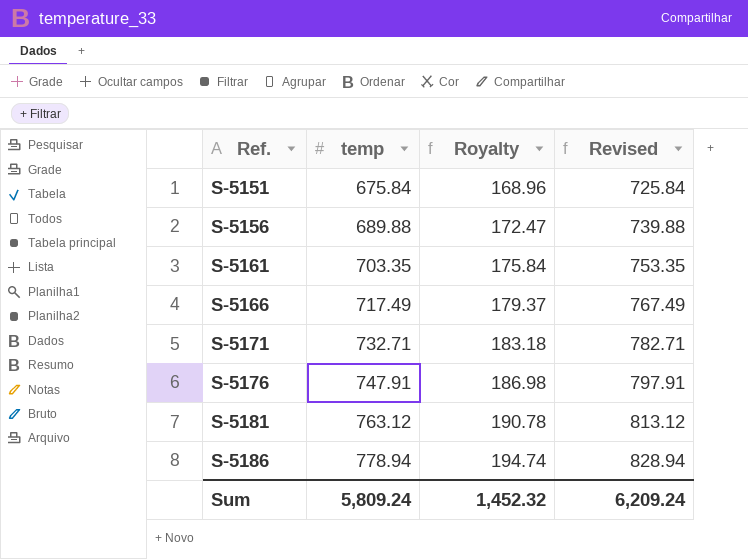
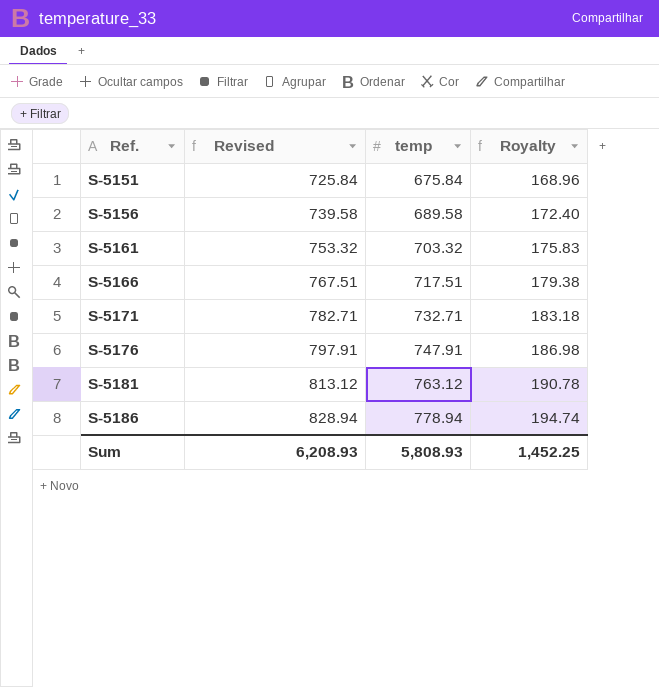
column Revised | position: 4 -> 2
S-5156 | Revised: 739.88 -> 739.58
S-5156 | temp: 689.88 -> 689.58
S-5156 | Royalty: 172.47 -> 172.40
S-5161 | Revised: 753.35 -> 753.32
S-5161 | temp: 703.35 -> 703.32
S-5161 | Royalty: 175.84 -> 175.83
S-5166 | Revised: 767.49 -> 767.51
S-5166 | temp: 717.49 -> 717.51
S-5166 | Royalty: 179.37 -> 179.38
Sum | Revised: 6,209.24 -> 6,208.93
Sum | temp: 5,809.24 -> 5,808.93
Sum | Royalty: 1,452.32 -> 1,452.25

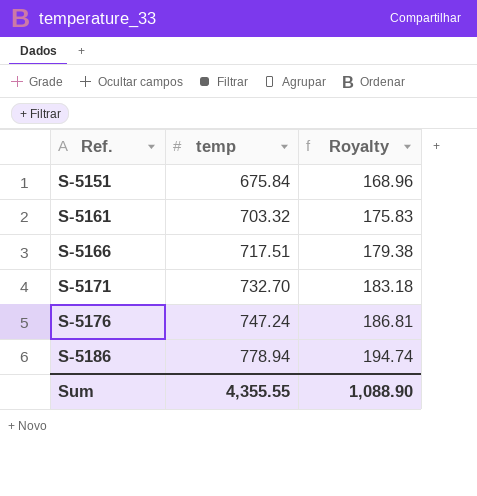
column Revised | formula: [temp] + 50 -> none
row S-5156: 739.58 | 689.58 | 172.40 -> none
row S-5181: 813.12 | 763.12 | 190.78 -> none
S-5171 | temp: 732.71 -> 732.70
S-5176 | temp: 747.91 -> 747.24
S-5176 | Royalty: 186.98 -> 186.81
Sum | temp: 5,808.93 -> 4,355.55
Sum | Royalty: 1,452.25 -> 1,088.90

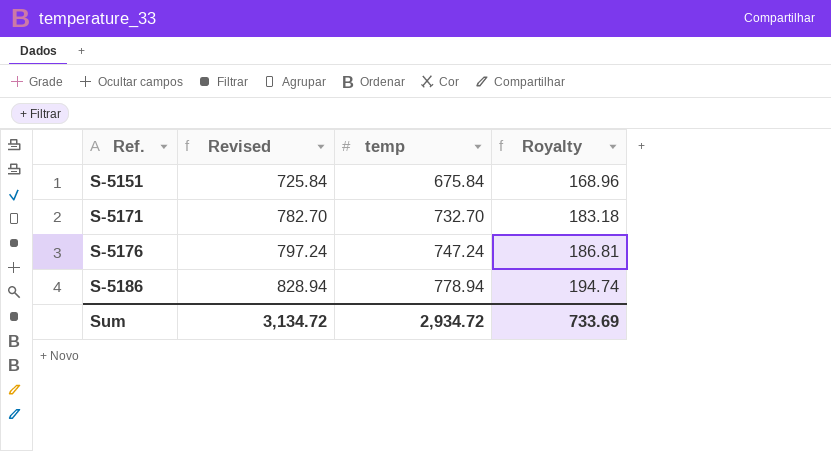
column Revised | formula: none -> [temp] + 50
row S-5161: 703.32 | 175.83 -> none
row S-5166: 717.51 | 179.38 -> none
Sum | temp: 4,355.55 -> 2,934.72
Sum | Royalty: 1,088.90 -> 733.69

